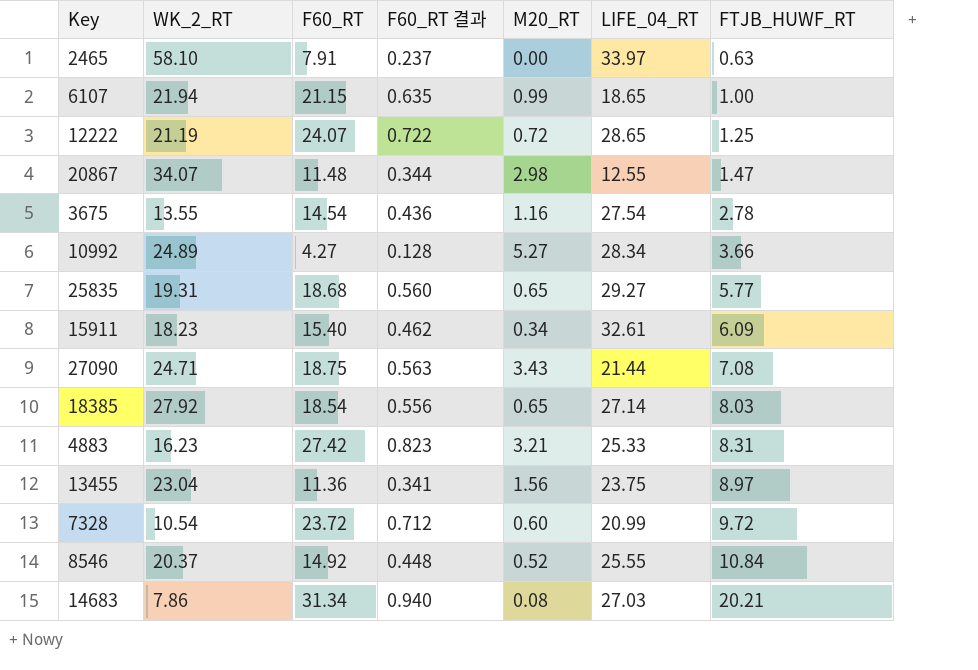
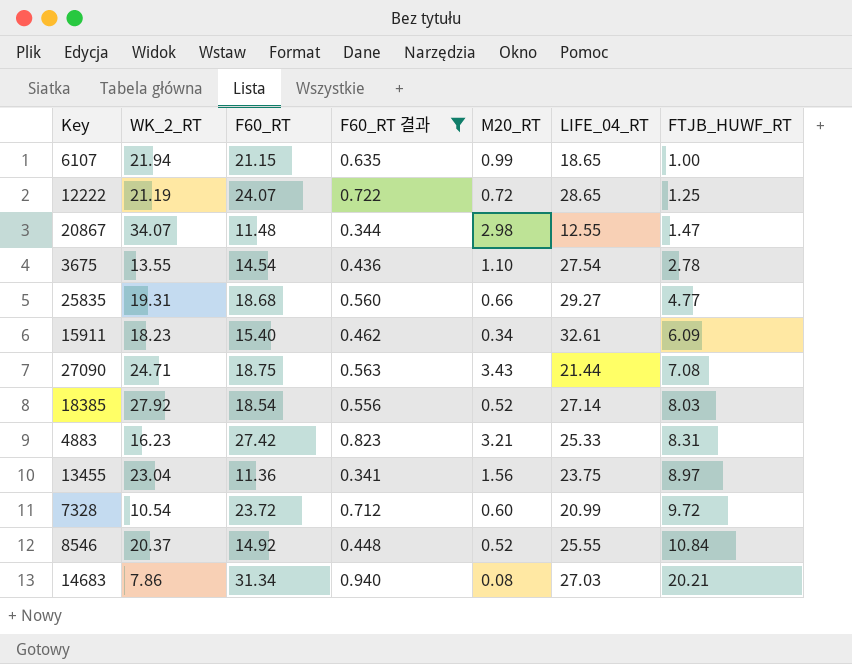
filter: none -> F60_RT 결과 >= 0.341
3675 | M20_RT: 1.16 -> 1.10
25835 | M20_RT: 0.65 -> 0.66
25835 | FTJB_HUWF_RT: 5.77 -> 4.77
18385 | M20_RT: 0.65 -> 0.52

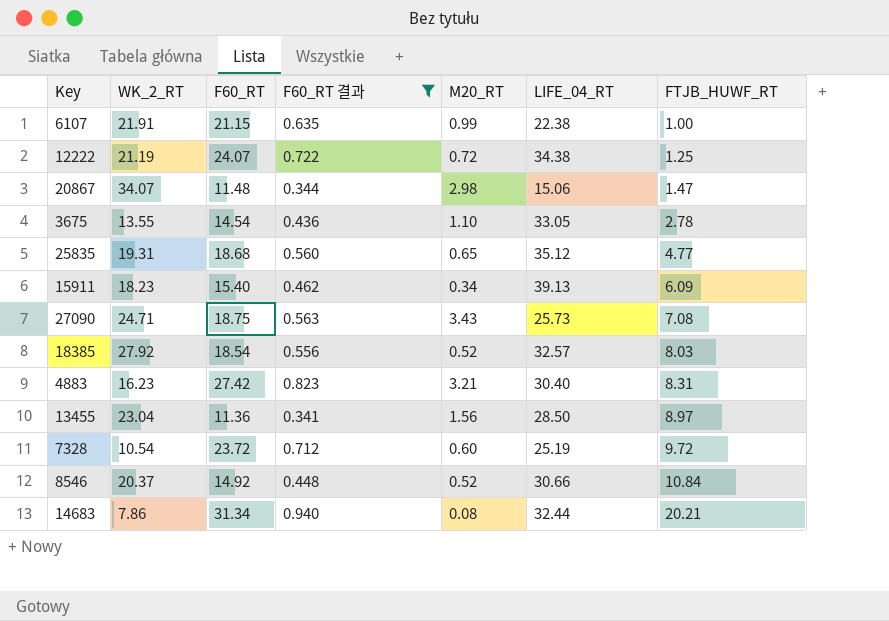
6107 | WK_2_RT: 21.94 -> 21.91
6107 | LIFE_04_RT: 18.65 -> 22.38
12222 | LIFE_04_RT: 28.65 -> 34.38
20867 | LIFE_04_RT: 12.55 -> 15.06
3675 | LIFE_04_RT: 27.54 -> 33.05
25835 | M20_RT: 0.66 -> 0.65
25835 | LIFE_04_RT: 29.27 -> 35.12
15911 | LIFE_04_RT: 32.61 -> 39.13
27090 | LIFE_04_RT: 21.44 -> 25.73
18385 | LIFE_04_RT: 27.14 -> 32.57
4883 | LIFE_04_RT: 25.33 -> 30.40
13455 | LIFE_04_RT: 23.75 -> 28.50
7328 | LIFE_04_RT: 20.99 -> 25.19
8546 | LIFE_04_RT: 25.55 -> 30.66
14683 | LIFE_04_RT: 27.03 -> 32.44

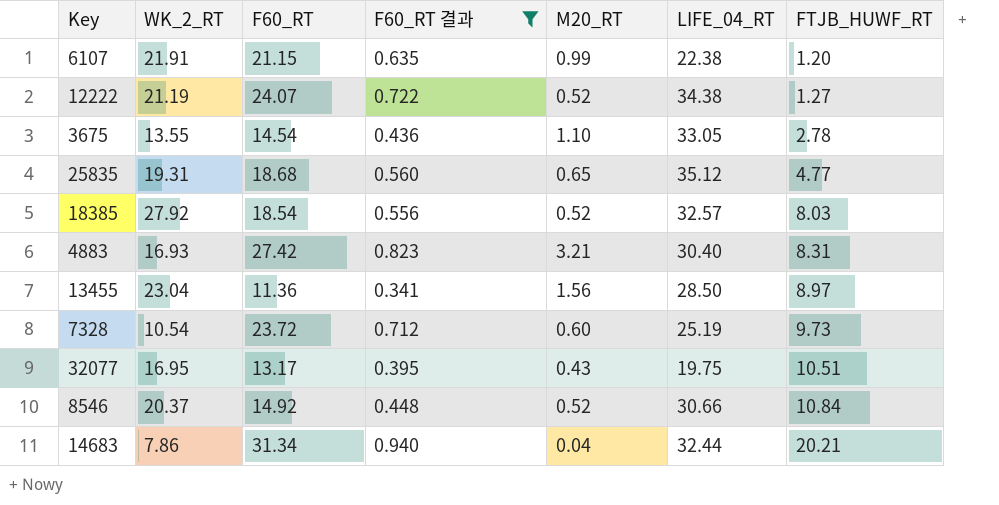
row 20867: 34.07 | 11.48 | 0.344 | 2.98 | 15.06 | 1.47 -> none
row 15911: 18.23 | 15.40 | 0.462 | 0.34 | 39.13 | 6.09 -> none
row 27090: 24.71 | 18.75 | 0.563 | 3.43 | 25.73 | 7.08 -> none
6107 | FTJB_HUWF_RT: 1.00 -> 1.20
12222 | M20_RT: 0.72 -> 0.52
12222 | FTJB_HUWF_RT: 1.25 -> 1.27
4883 | WK_2_RT: 16.23 -> 16.93
7328 | FTJB_HUWF_RT: 9.72 -> 9.73
row 32077: none -> 16.95 | 13.17 | 0.395 | 0.43 | 19.75 | 10.51
14683 | M20_RT: 0.08 -> 0.04

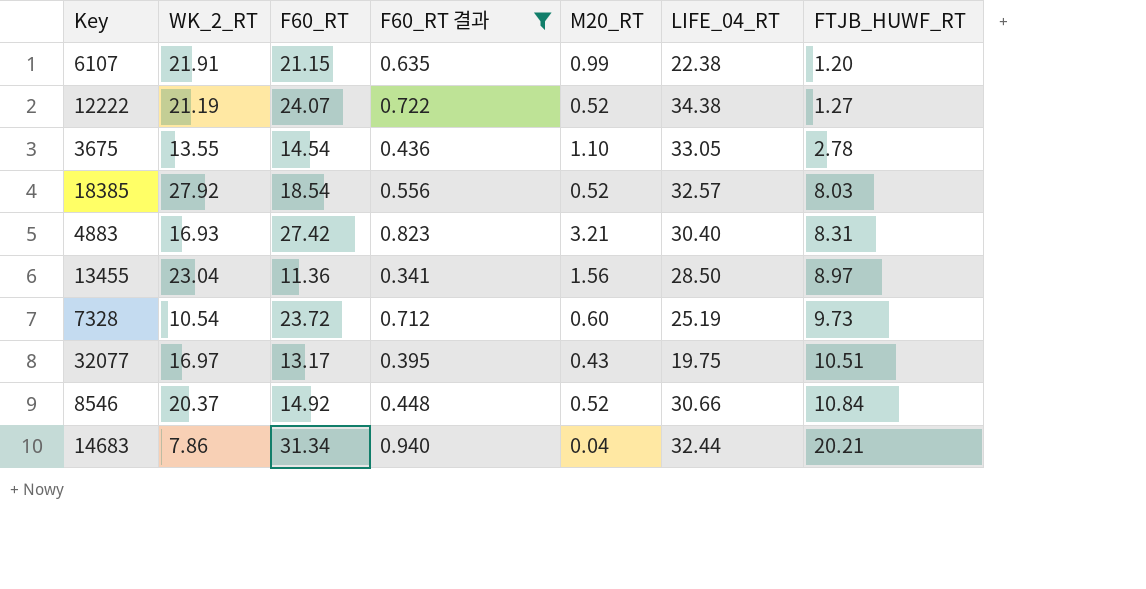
row 25835: 19.31 | 18.68 | 0.560 | 0.65 | 35.12 | 4.77 -> none
32077 | WK_2_RT: 16.95 -> 16.97

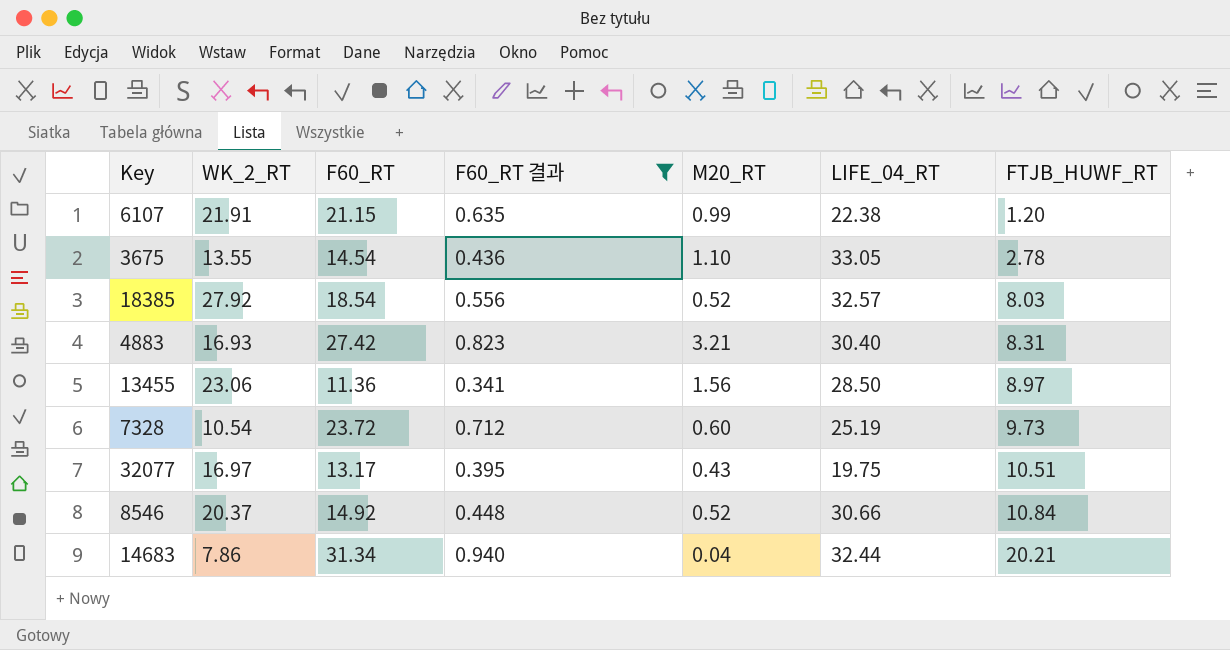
row 12222: 21.19 | 24.07 | 0.722 | 0.52 | 34.38 | 1.27 -> none
13455 | WK_2_RT: 23.04 -> 23.06

